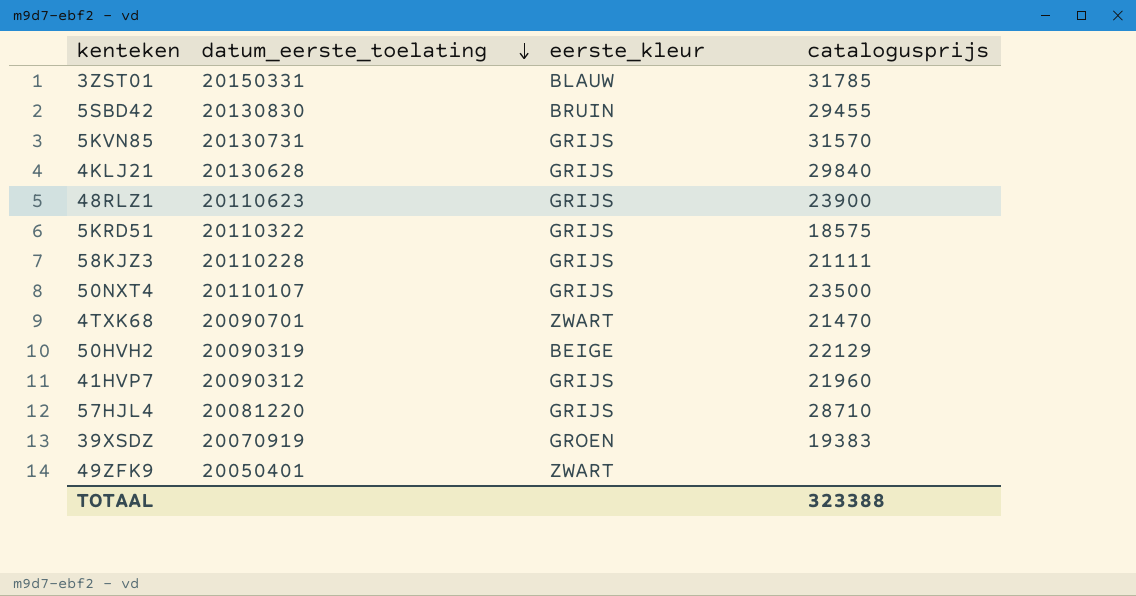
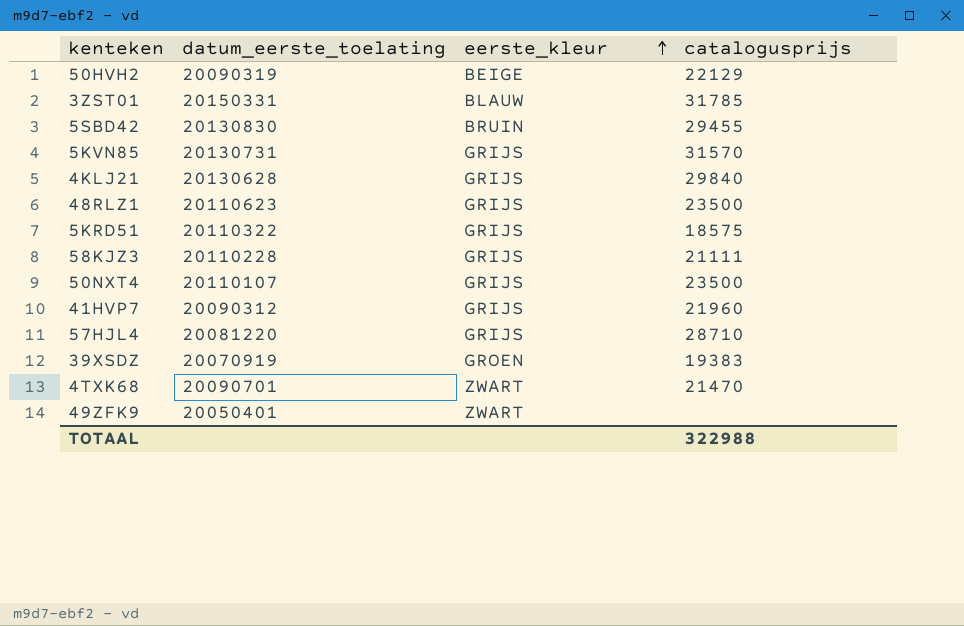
row order: datum_eerste_toelating descending -> eerste_kleur ascending
48RLZ1 | catalogusprijs: 23900 -> 23500
TOTAAL | catalogusprijs: 323388 -> 322988

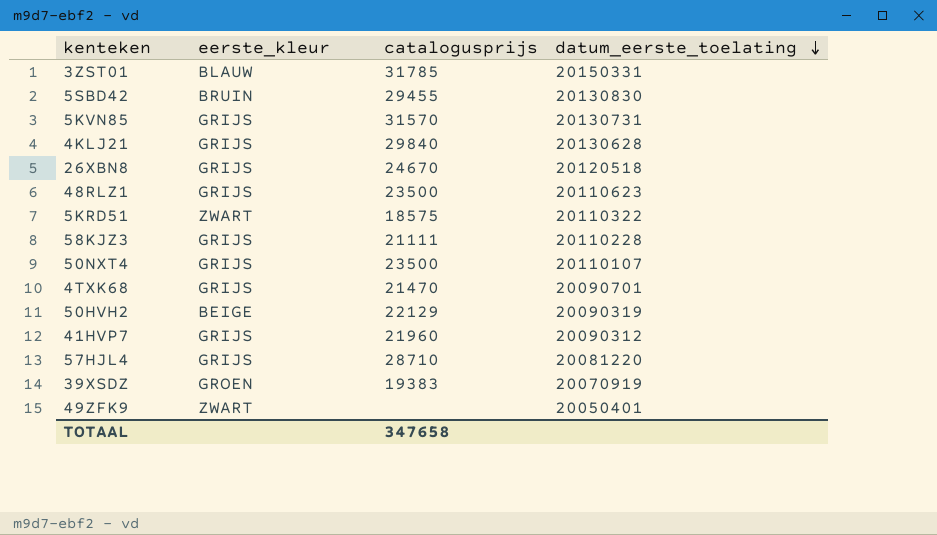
row order: eerste_kleur ascending -> datum_eerste_toelating descending
column datum_eerste_toelating | position: 2 -> 4
row 26XBN8: none -> GRIJS | 24670 | 20120518
5KRD51 | eerste_kleur: GRIJS -> ZWART
4TXK68 | eerste_kleur: ZWART -> GRIJS
TOTAAL | catalogusprijs: 322988 -> 347658

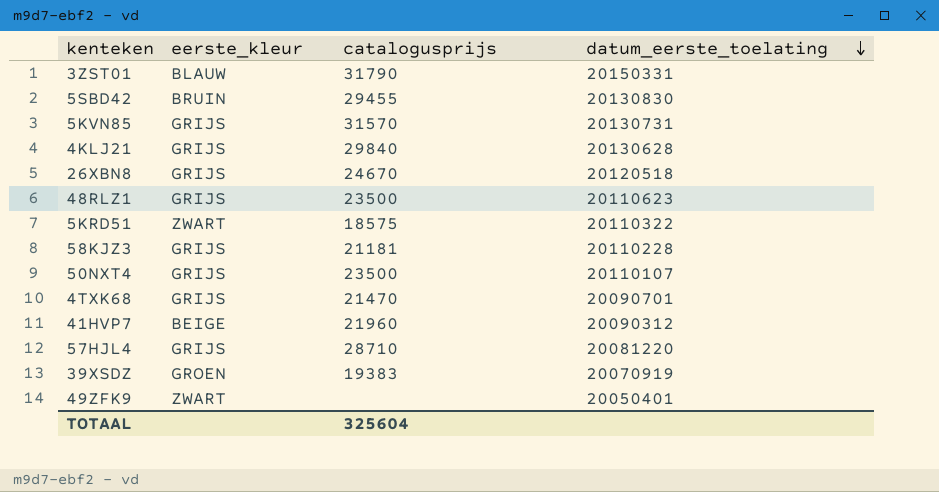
row 50HVH2: BEIGE | 22129 | 20090319 -> none
3ZST01 | catalogusprijs: 31785 -> 31790
58KJZ3 | catalogusprijs: 21111 -> 21181
41HVP7 | eerste_kleur: GRIJS -> BEIGE
TOTAAL | catalogusprijs: 347658 -> 325604

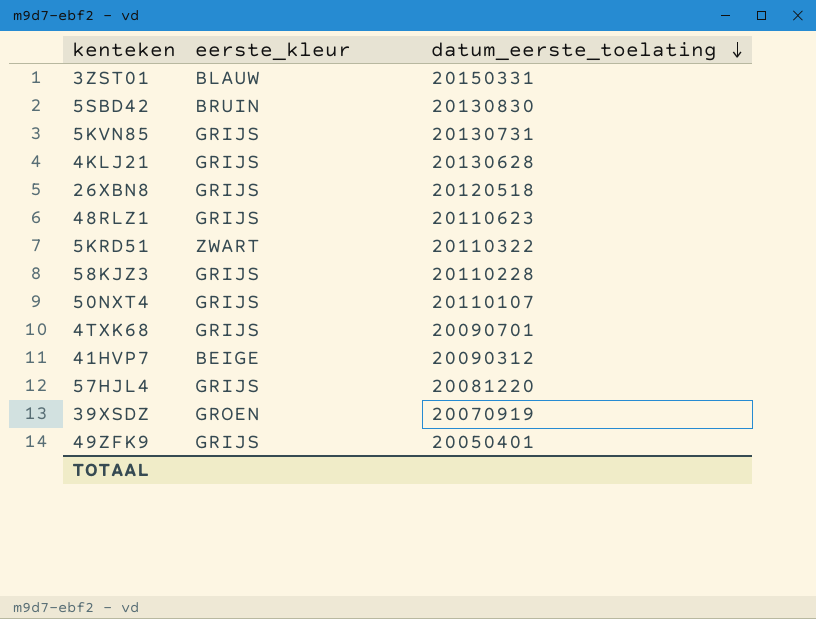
column catalogusprijs | position: 3 -> none
49ZFK9 | eerste_kleur: ZWART -> GRIJS

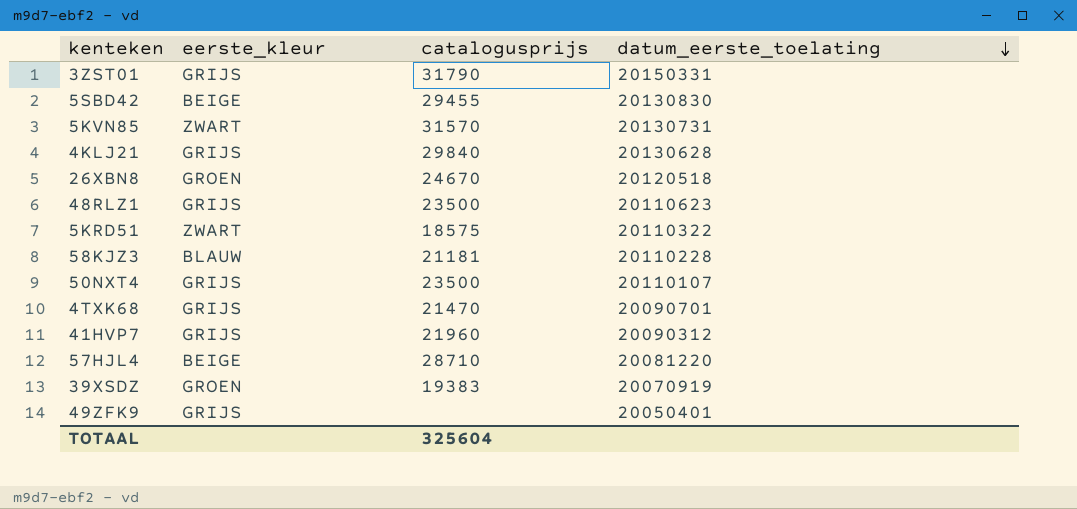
column catalogusprijs | position: none -> 3
3ZST01 | eerste_kleur: BLAUW -> GRIJS
5SBD42 | eerste_kleur: BRUIN -> BEIGE
5KVN85 | eerste_kleur: GRIJS -> ZWART
26XBN8 | eerste_kleur: GRIJS -> GROEN
58KJZ3 | eerste_kleur: GRIJS -> BLAUW
41HVP7 | eerste_kleur: BEIGE -> GRIJS
57HJL4 | eerste_kleur: GRIJS -> BEIGE

